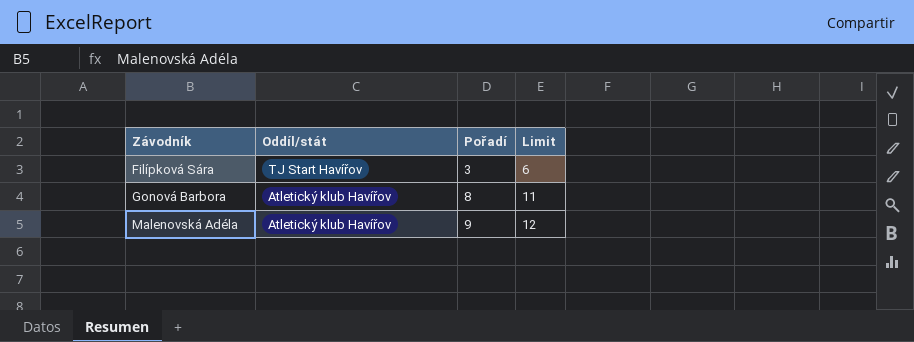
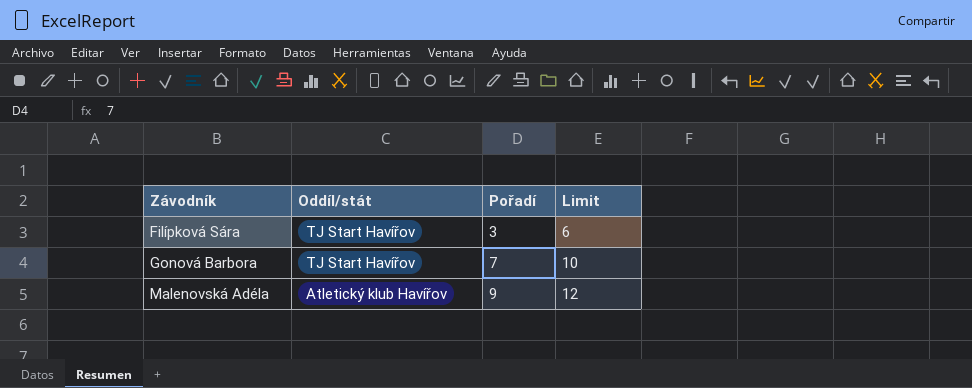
Gonová Barbora | Oddíl/stát: Atletický klub Havířov -> TJ Start Havířov
Gonová Barbora | Pořadí: 8 -> 7
Gonová Barbora | Limit: 11 -> 10

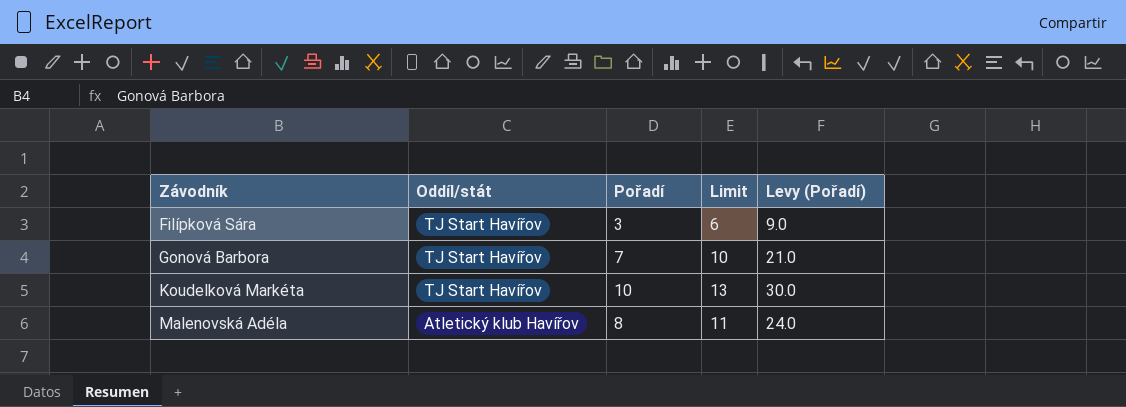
column Levy (Pořadí) | formula: none -> [Pořadí] * 3
row Koudelková Markéta: none -> TJ Start Havířov | 10 | 13 | 30.0
Malenovská Adéla | Pořadí: 9 -> 8
Malenovská Adéla | Limit: 12 -> 11

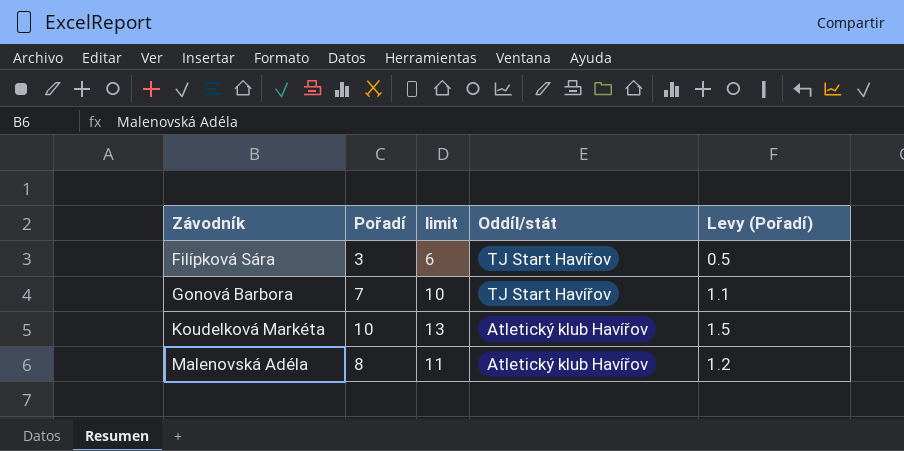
column name: Limit -> limit
column Oddíl/stát | position: 2 -> 4
column Levy (Pořadí) | formula: [Pořadí] * 3 -> [Pořadí] * 0.15
Koudelková Markéta | Oddíl/stát: TJ Start Havířov -> Atletický klub Havířov

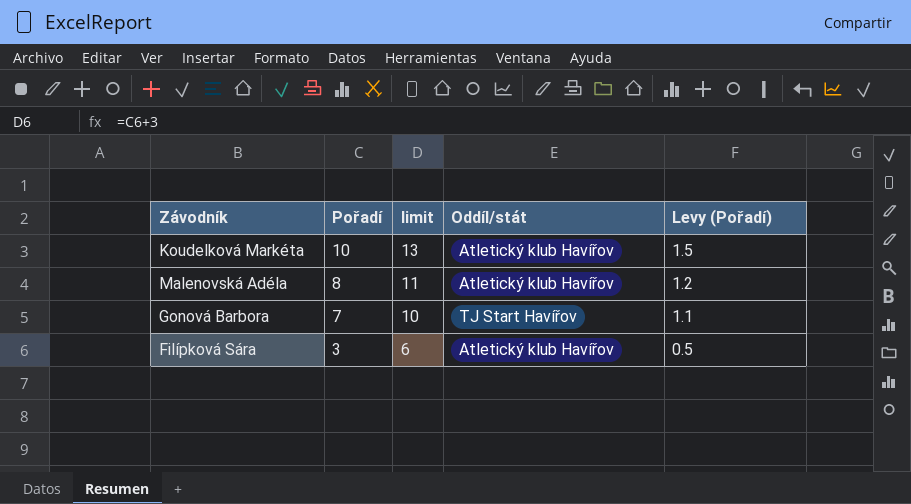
row order: Závodník ascending -> Pořadí descending
Filípková Sára | Oddíl/stát: TJ Start Havířov -> Atletický klub Havířov

